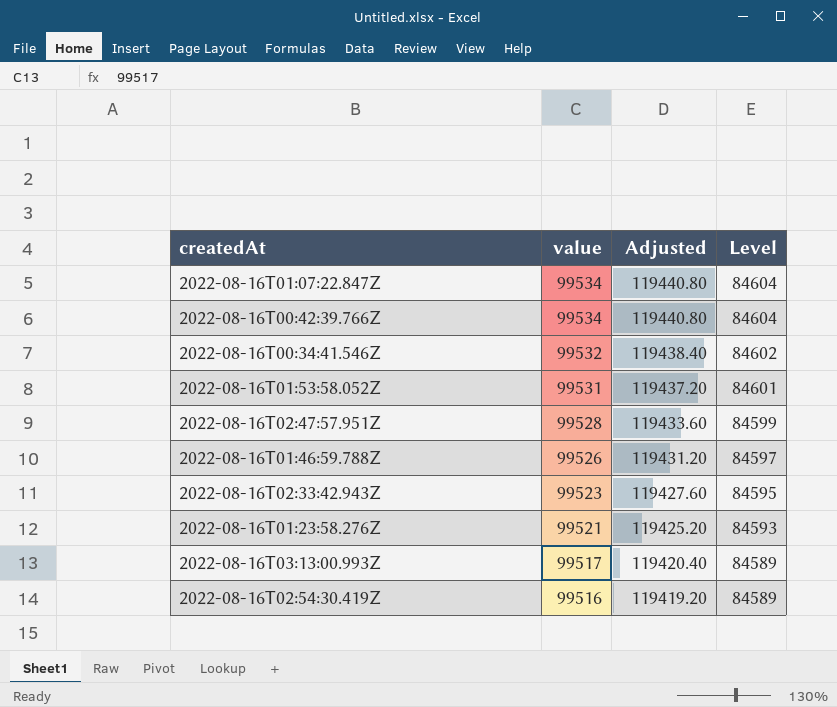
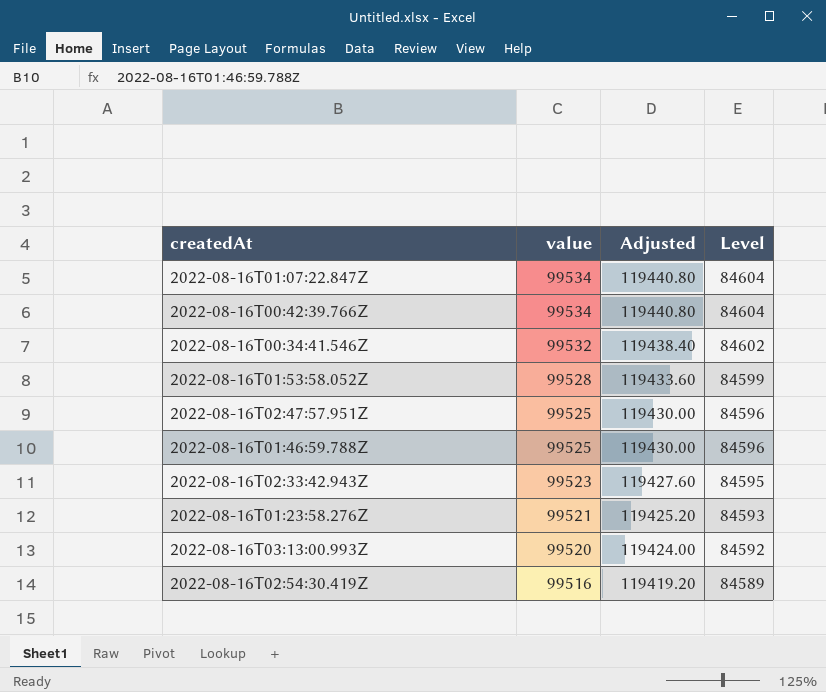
2022-08-16T01:53:58.052Z | value: 99531 -> 99528
2022-08-16T01:53:58.052Z | Adjusted: 119437.20 -> 119433.60
2022-08-16T01:53:58.052Z | Level: 84601 -> 84599
2022-08-16T02:47:57.951Z | value: 99528 -> 99525
2022-08-16T02:47:57.951Z | Adjusted: 119433.60 -> 119430.00
2022-08-16T02:47:57.951Z | Level: 84599 -> 84596
2022-08-16T01:46:59.788Z | value: 99526 -> 99525
2022-08-16T01:46:59.788Z | Adjusted: 119431.20 -> 119430.00
2022-08-16T01:46:59.788Z | Level: 84597 -> 84596
2022-08-16T03:13:00.993Z | value: 99517 -> 99520
2022-08-16T03:13:00.993Z | Adjusted: 119420.40 -> 119424.00
2022-08-16T03:13:00.993Z | Level: 84589 -> 84592

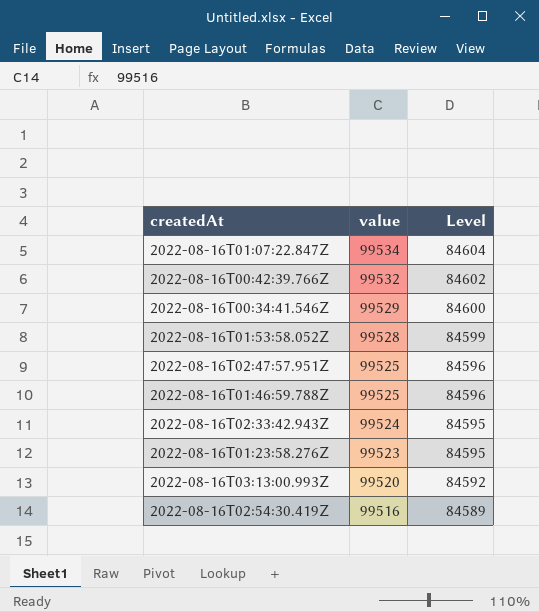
column Adjusted | formula: [value] * 1.2 -> none
2022-08-16T00:42:39.766Z | value: 99534 -> 99532
2022-08-16T00:42:39.766Z | Level: 84604 -> 84602
2022-08-16T00:34:41.546Z | value: 99532 -> 99529
2022-08-16T00:34:41.546Z | Level: 84602 -> 84600
2022-08-16T02:33:42.943Z | value: 99523 -> 99524
2022-08-16T01:23:58.276Z | value: 99521 -> 99523
2022-08-16T01:23:58.276Z | Level: 84593 -> 84595

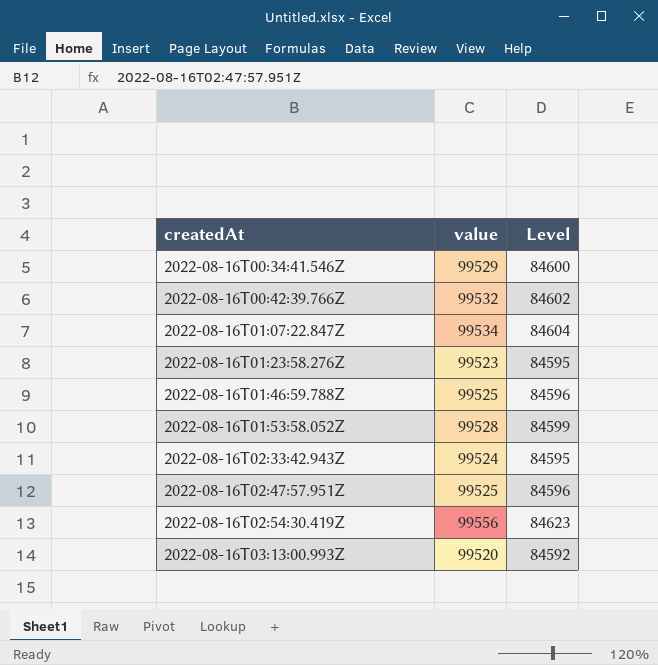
row order: value descending -> createdAt ascending
2022-08-16T02:54:30.419Z | value: 99516 -> 99556
2022-08-16T02:54:30.419Z | Level: 84589 -> 84623

